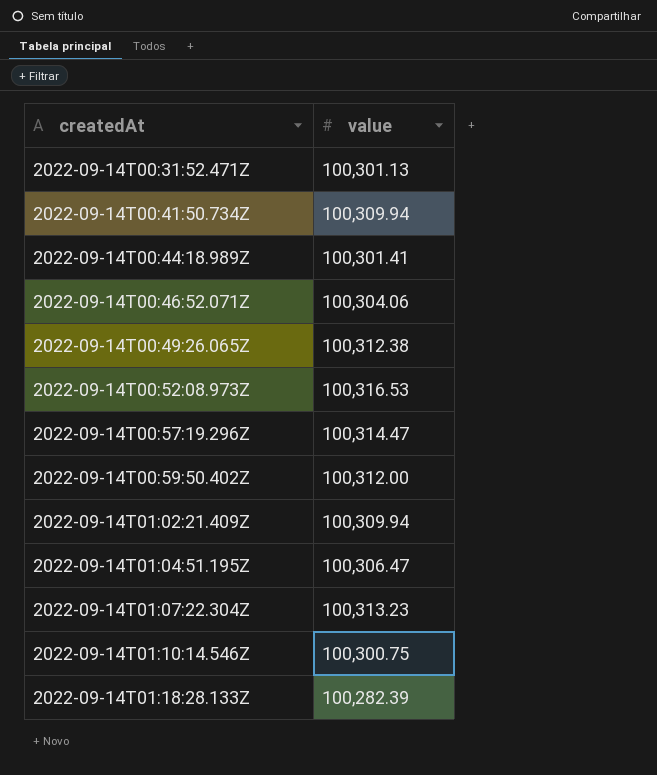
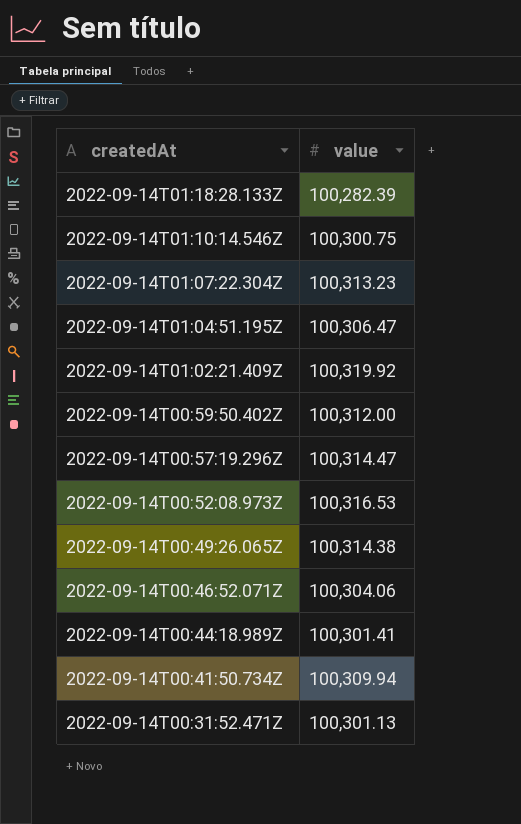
row order: createdAt ascending -> createdAt descending
2022-09-14T01:02:21.409Z | value: 100,309.94 -> 100,319.92
2022-09-14T00:49:26.065Z | value: 100,312.38 -> 100,314.38

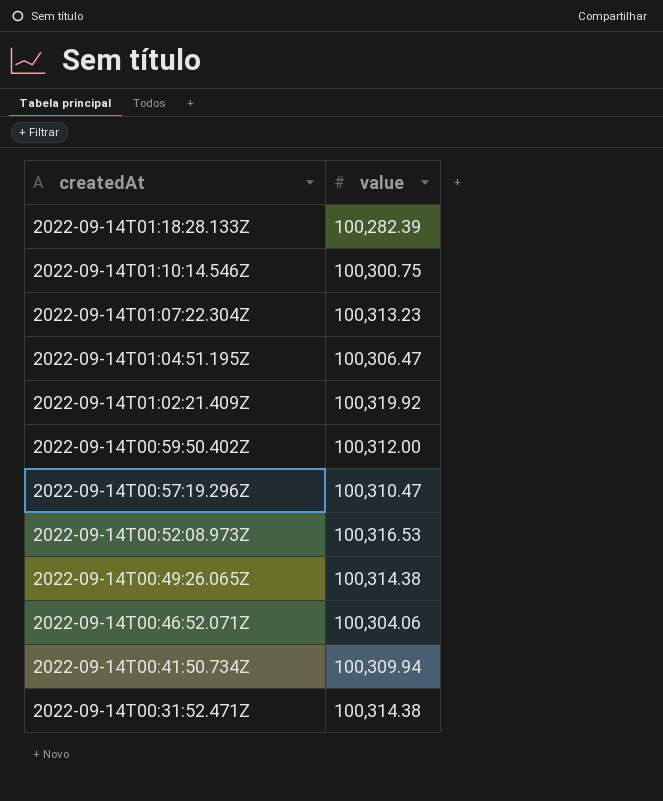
row 2022-09-14T00:44:18.989Z: 100,301.41 -> none
2022-09-14T00:57:19.296Z | value: 100,314.47 -> 100,310.47
2022-09-14T00:31:52.471Z | value: 100,301.13 -> 100,314.38

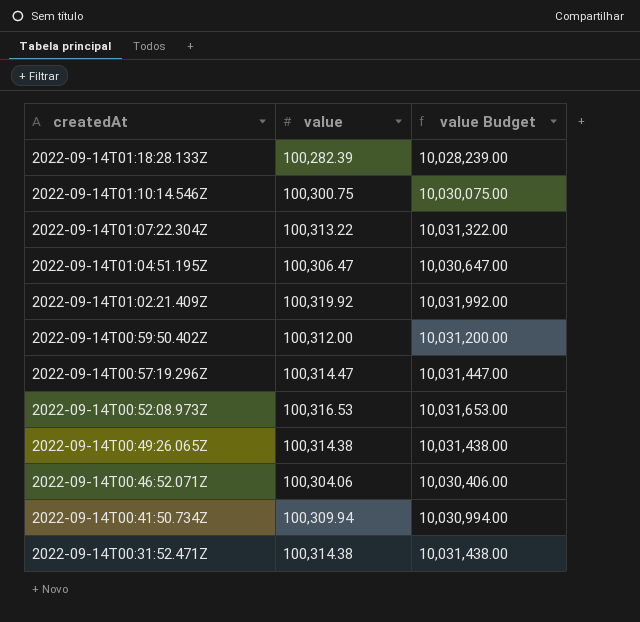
column value Budget | formula: none -> [value] * 100
2022-09-14T01:07:22.304Z | value: 100,313.23 -> 100,313.22
2022-09-14T00:57:19.296Z | value: 100,310.47 -> 100,314.47

